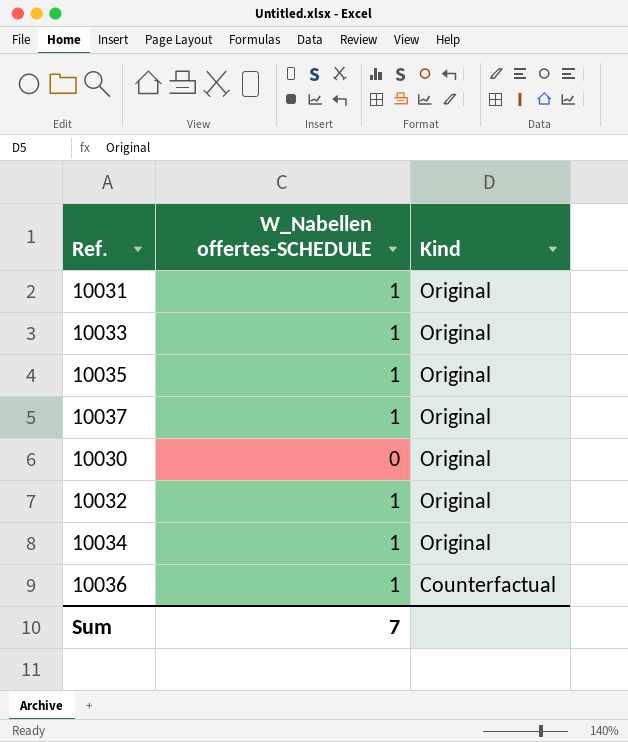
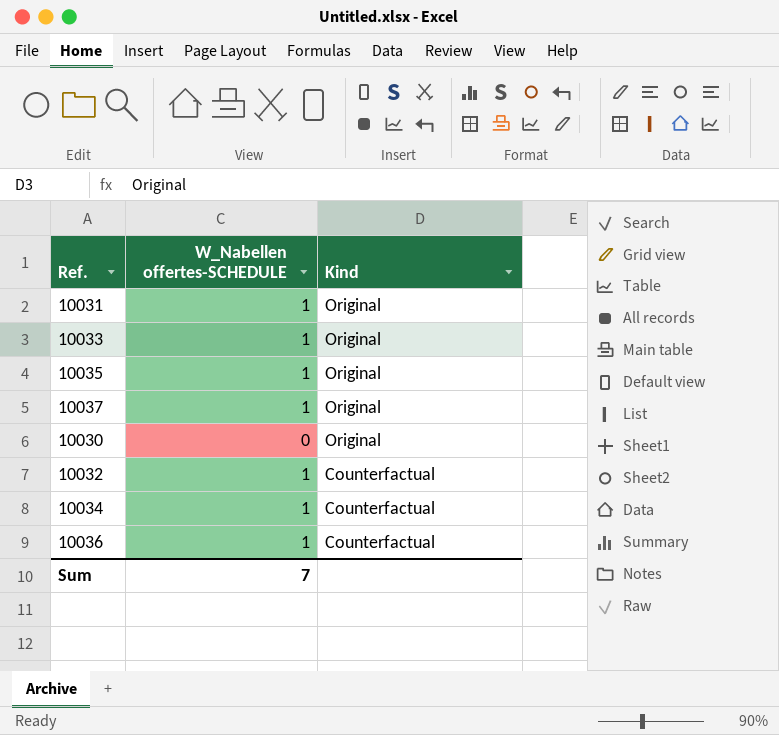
10032 | Kind: Original -> Counterfactual
10034 | Kind: Original -> Counterfactual

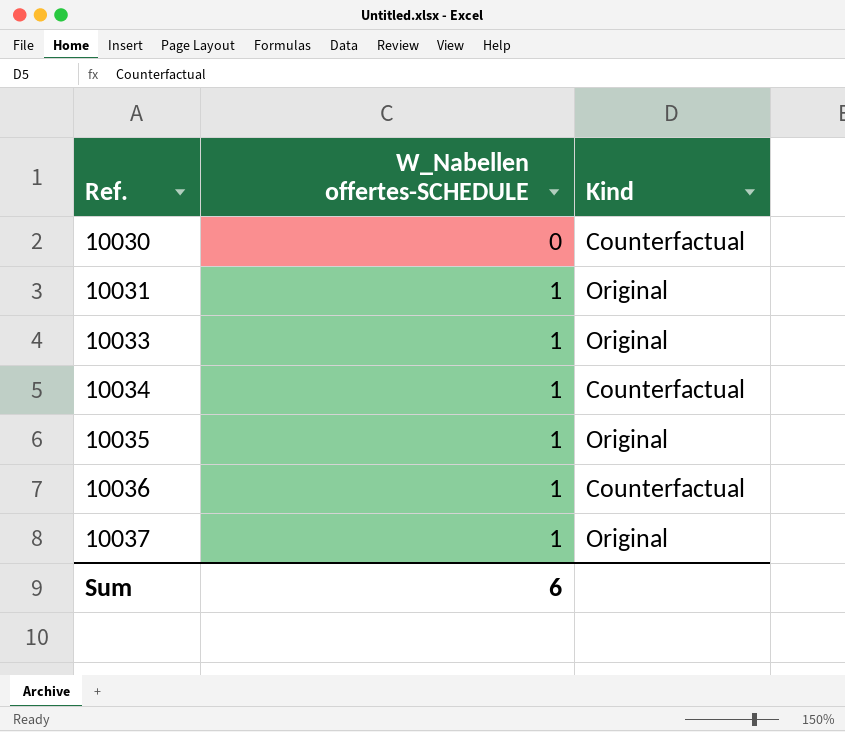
row order: Kind descending -> Ref. ascending
row 10032: 1 | Counterfactual -> none
10030 | Kind: Original -> Counterfactual
Sum | W_Nabellen offertes-SCHEDULE: 7 -> 6

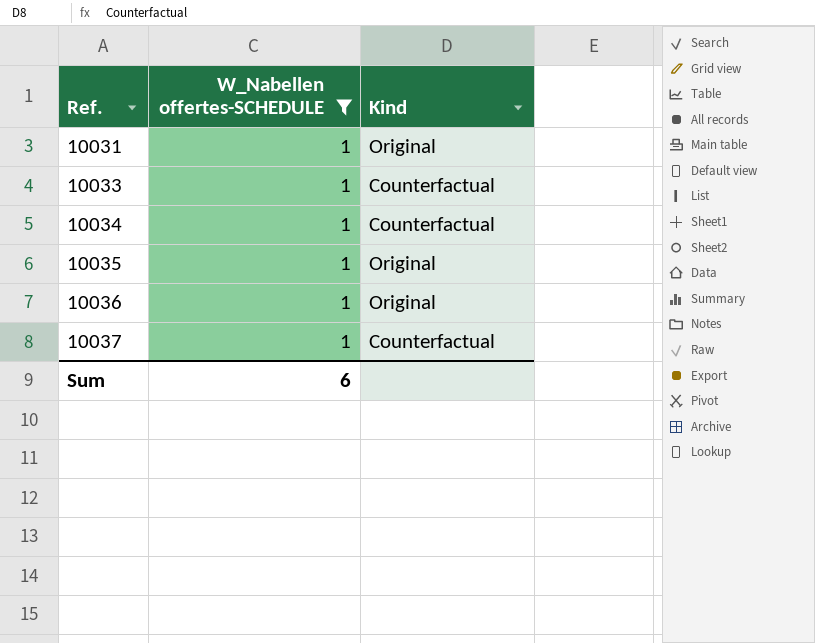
filter: none -> W_Nabellen offertes-SCHEDULE = 1
10033 | Kind: Original -> Counterfactual
10036 | Kind: Counterfactual -> Original
10037 | Kind: Original -> Counterfactual

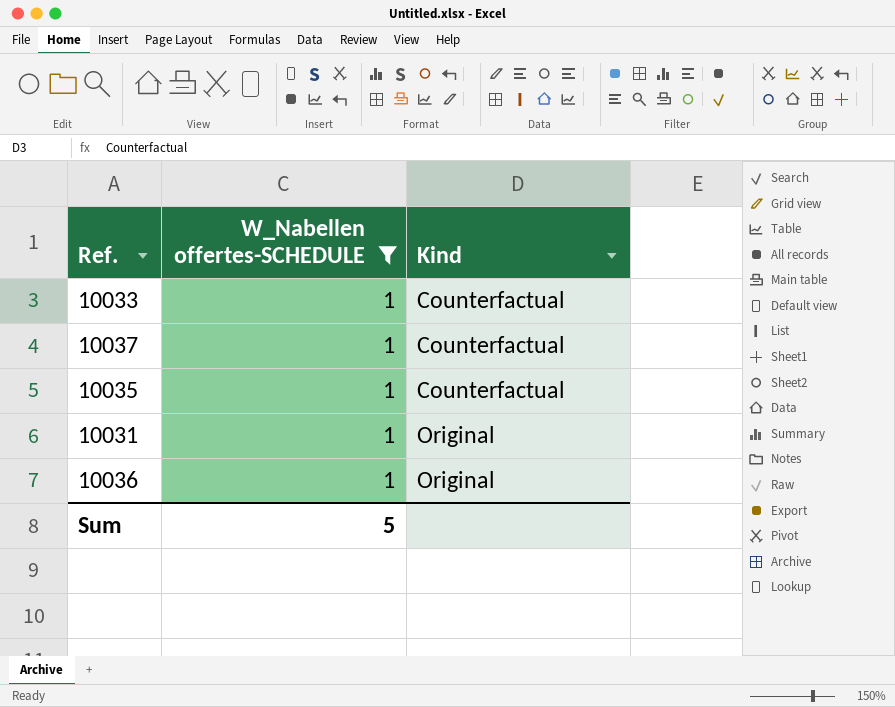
row order: Ref. ascending -> Kind ascending
row 10034: 1 | Counterfactual -> none
10035 | Kind: Original -> Counterfactual
Sum | W_Nabellen offertes-SCHEDULE: 6 -> 5

